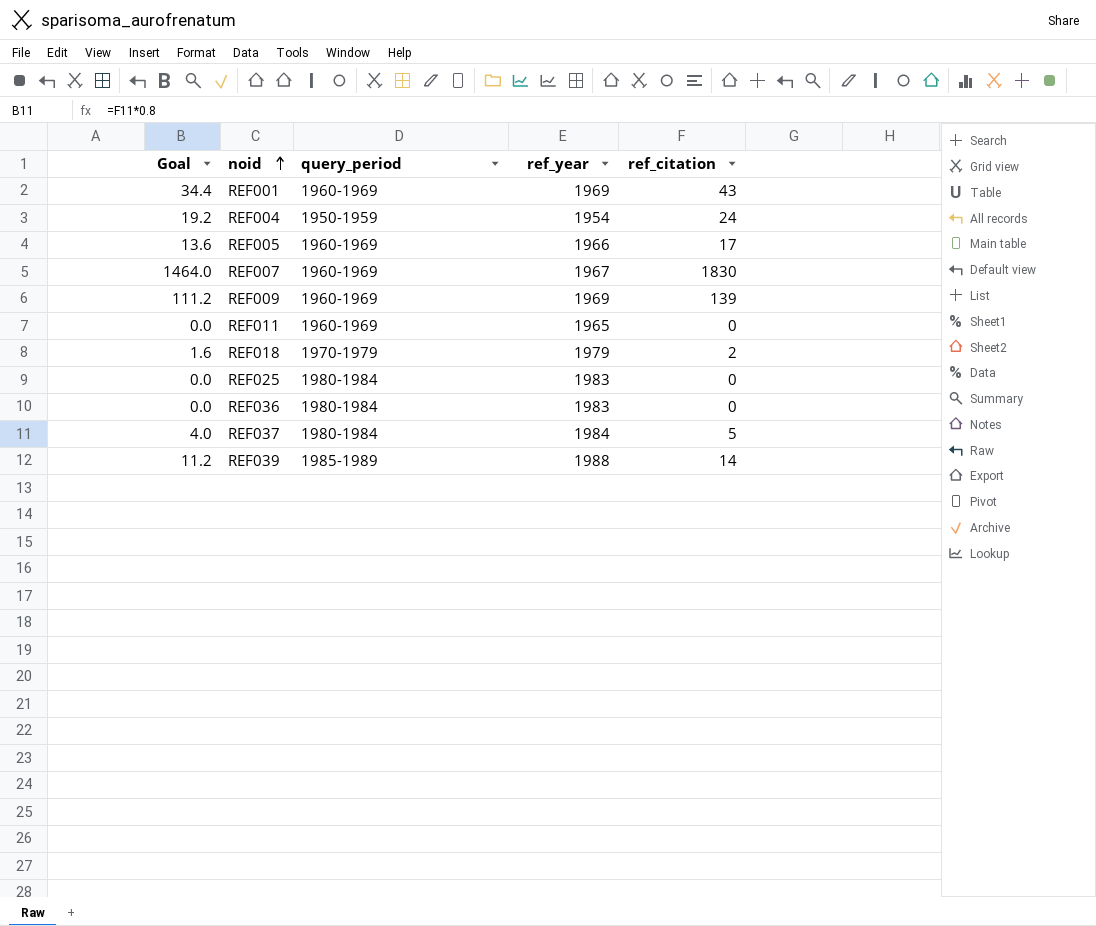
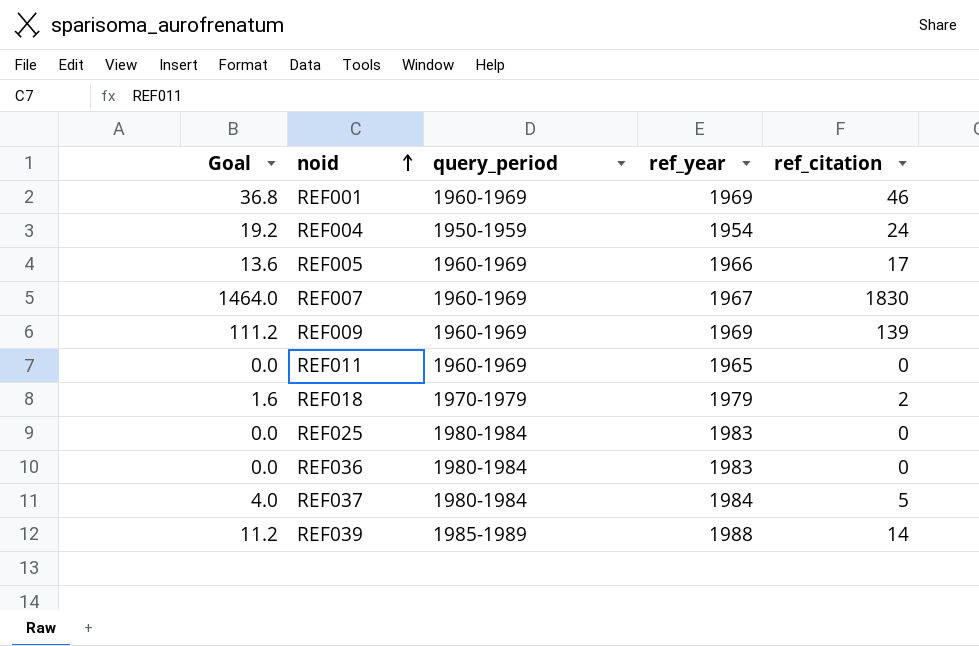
REF001 | Goal: 34.4 -> 36.8
REF001 | ref_citation: 43 -> 46

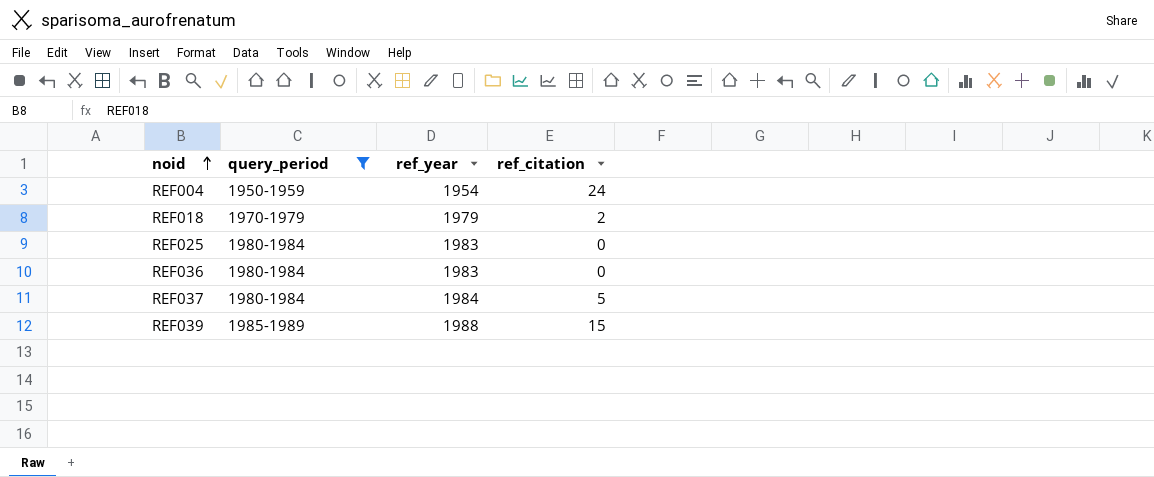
filter: none -> query_period != 1960-1969
column Goal | formula: [ref_citation] * 0.8 -> none
REF039 | ref_citation: 14 -> 15

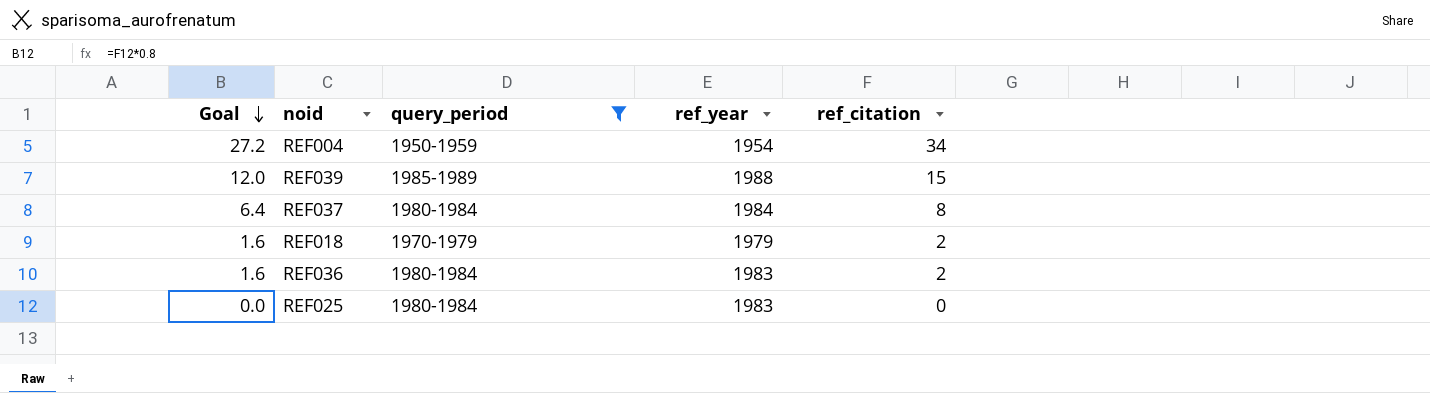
row order: noid ascending -> Goal descending
column Goal | formula: none -> [ref_citation] * 0.8
REF004 | ref_citation: 24 -> 34
REF037 | ref_citation: 5 -> 8
REF036 | ref_citation: 0 -> 2

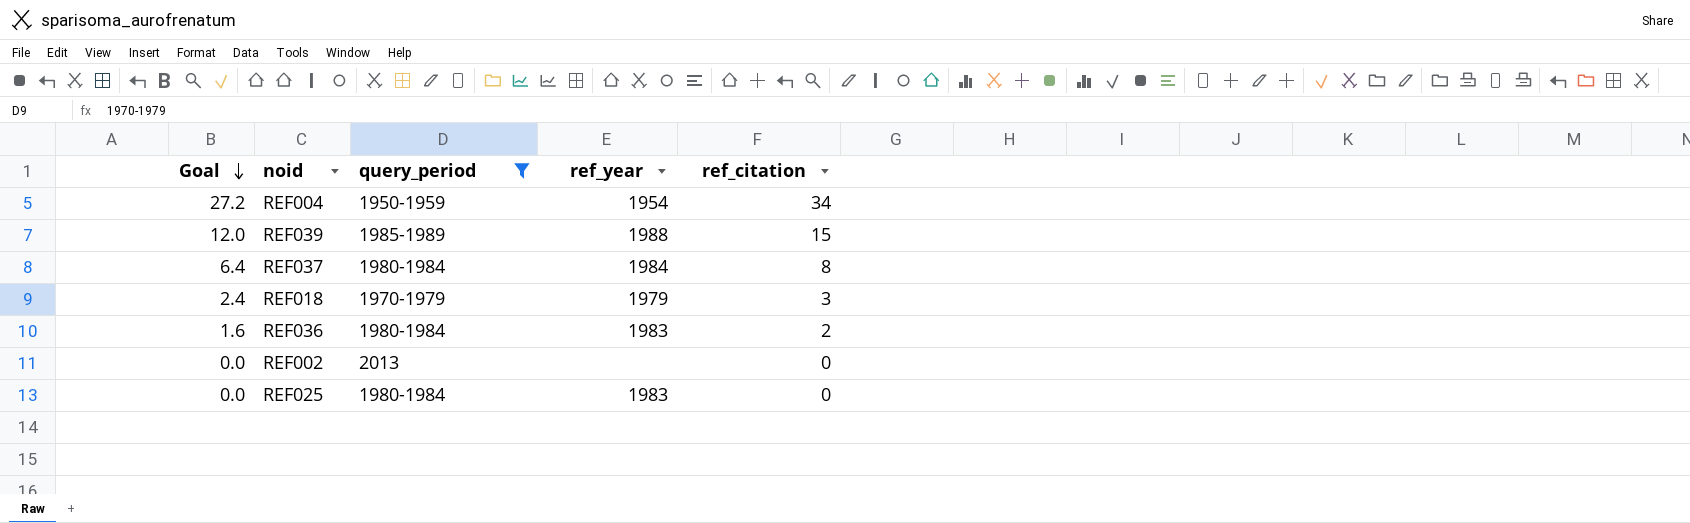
REF018 | Goal: 1.6 -> 2.4
REF018 | ref_citation: 2 -> 3
row REF002: none -> 0.0 | 2013 | none | 0

